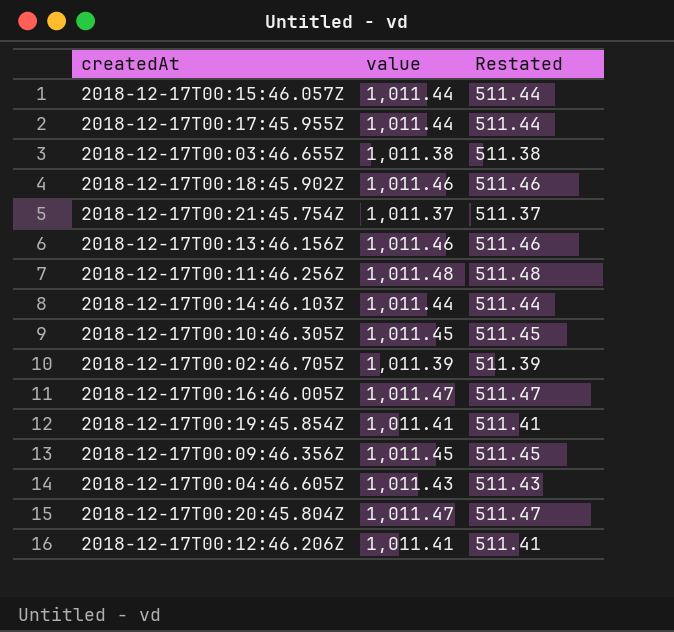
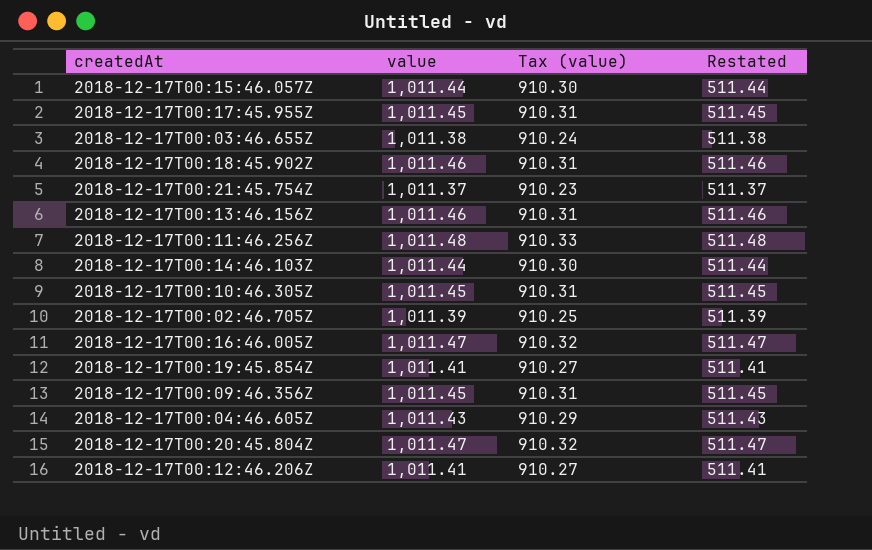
column Tax (value) | formula: none -> [value] * 0.9
2018-12-17T00:17:45.955Z | value: 1,011.44 -> 1,011.45
2018-12-17T00:17:45.955Z | Restated: 511.44 -> 511.45

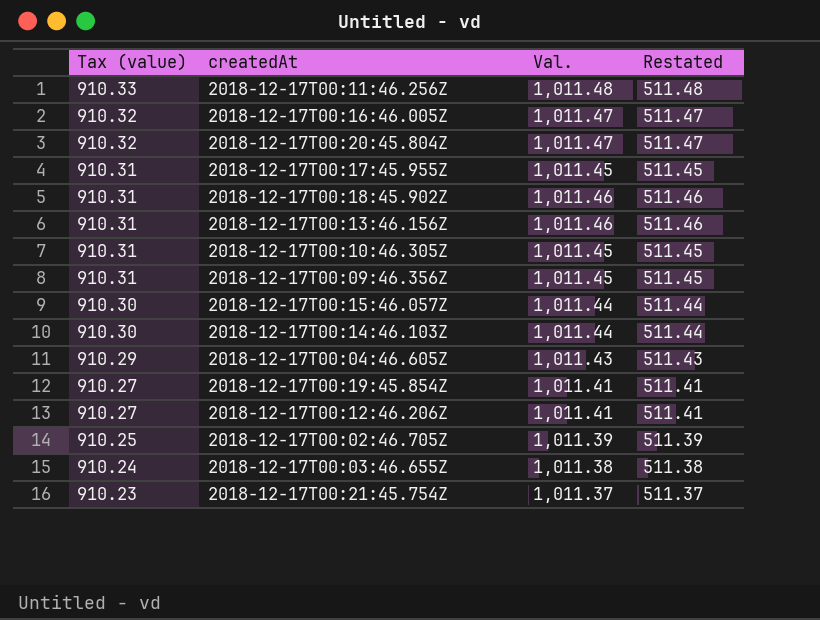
row order: none -> Tax (value) descending
column Tax (value) | position: 3 -> 1
column name: value -> Val.

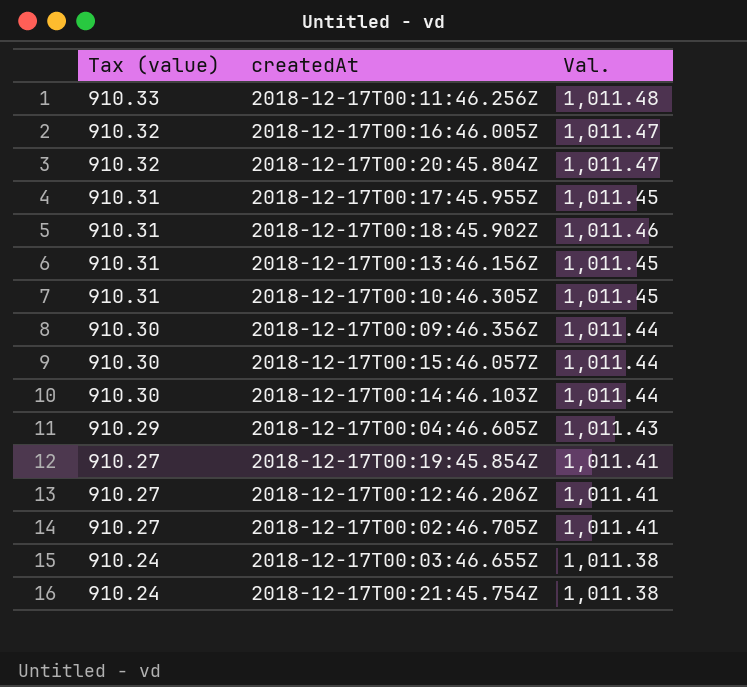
column Restated | formula: [Val.] - 500 -> none
2018-12-17T00:13:46.156Z | Val.: 1,011.46 -> 1,011.45
2018-12-17T00:09:46.356Z | Tax (value): 910.31 -> 910.30
2018-12-17T00:09:46.356Z | Val.: 1,011.45 -> 1,011.44
2018-12-17T00:02:46.705Z | Tax (value): 910.25 -> 910.27
2018-12-17T00:02:46.705Z | Val.: 1,011.39 -> 1,011.41
2018-12-17T00:21:45.754Z | Tax (value): 910.23 -> 910.24
2018-12-17T00:21:45.754Z | Val.: 1,011.37 -> 1,011.38

